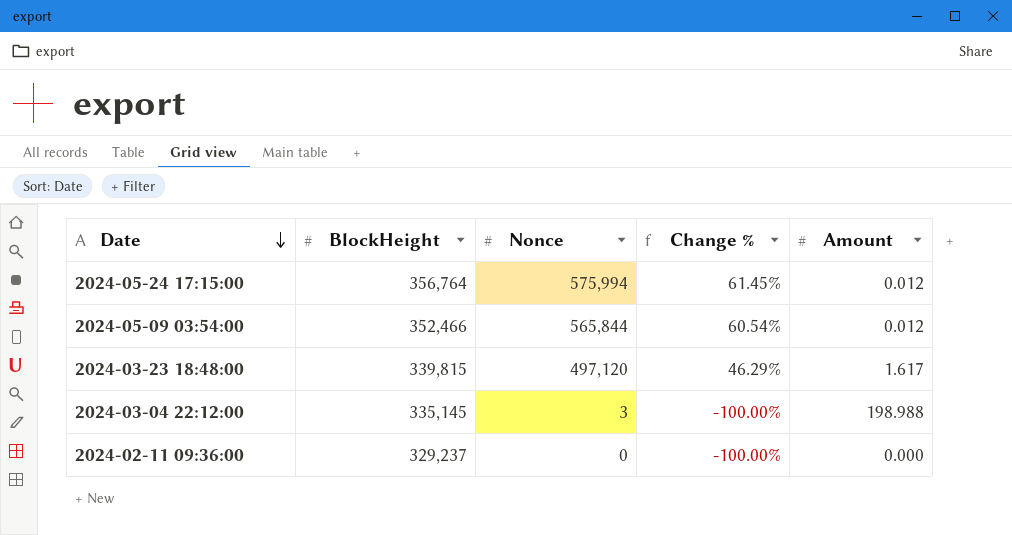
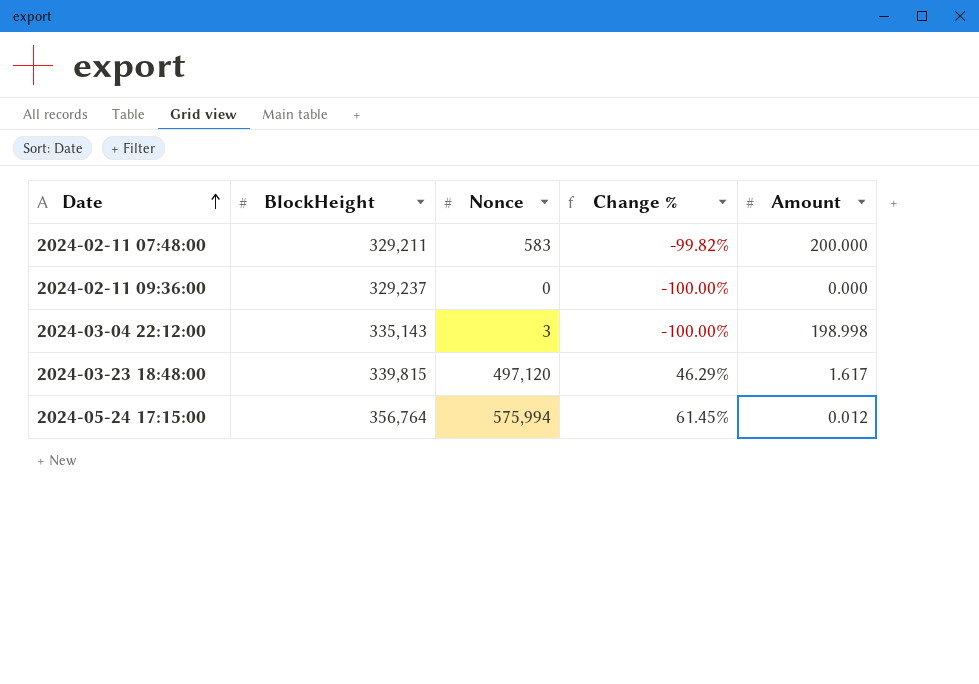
row order: Date descending -> Date ascending
row 2024-05-09 03:54:00: 352,466 | 565,844 | 60.54% | 0.012 -> none
row 2024-02-11 07:48:00: none -> 329,211 | 583 | -99.82% | 200.000
2024-03-04 22:12:00 | BlockHeight: 335,145 -> 335,143
2024-03-04 22:12:00 | Amount: 198.988 -> 198.998

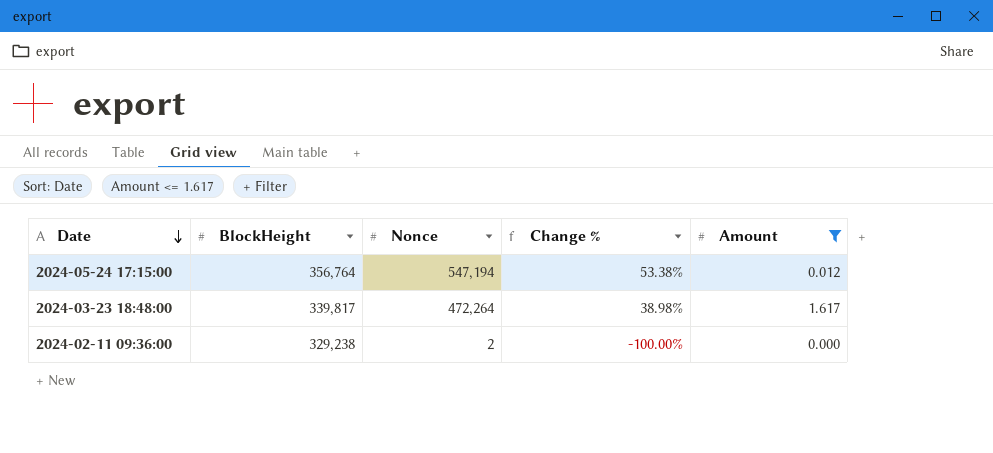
filter: none -> Amount <= 1.617
row order: Date ascending -> Date descending
2024-05-24 17:15:00 | Nonce: 575,994 -> 547,194
2024-05-24 17:15:00 | Change %: 61.45% -> 53.38%
2024-03-23 18:48:00 | BlockHeight: 339,815 -> 339,817
2024-03-23 18:48:00 | Nonce: 497,120 -> 472,264
2024-03-23 18:48:00 | Change %: 46.29% -> 38.98%
2024-02-11 09:36:00 | BlockHeight: 329,237 -> 329,238
2024-02-11 09:36:00 | Nonce: 0 -> 2

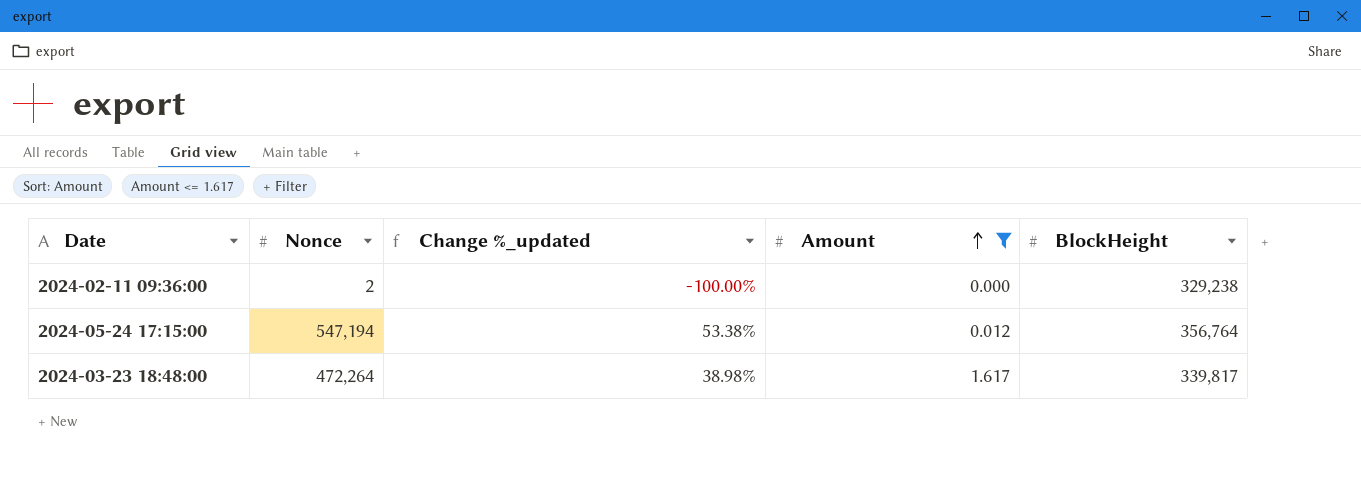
row order: Date descending -> Amount ascending
column name: Change % -> Change %_updated
column BlockHeight | position: 2 -> 5

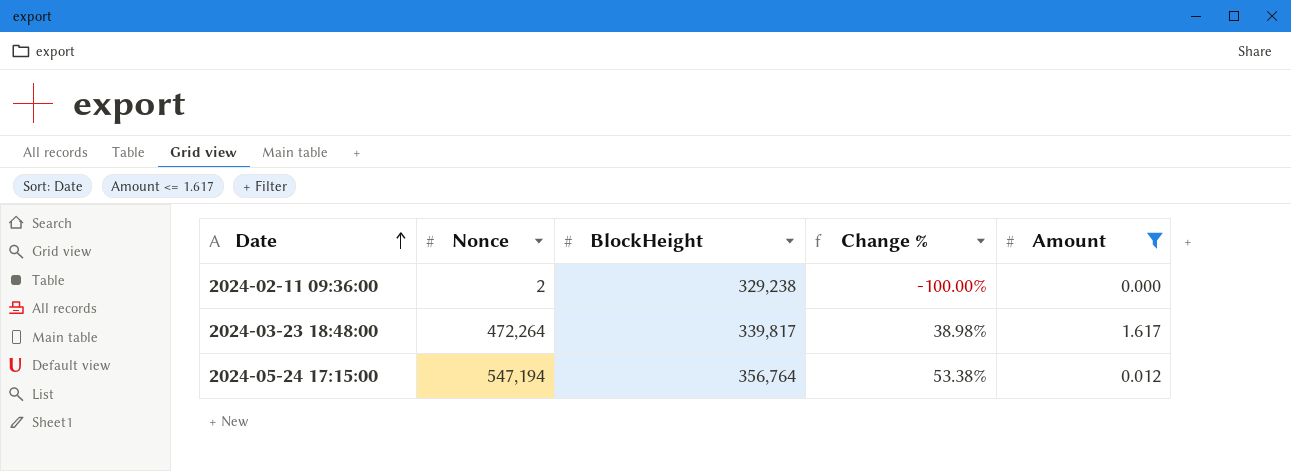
row order: Amount ascending -> Date ascending
column BlockHeight | position: 5 -> 3
column name: Change %_updated -> Change %

